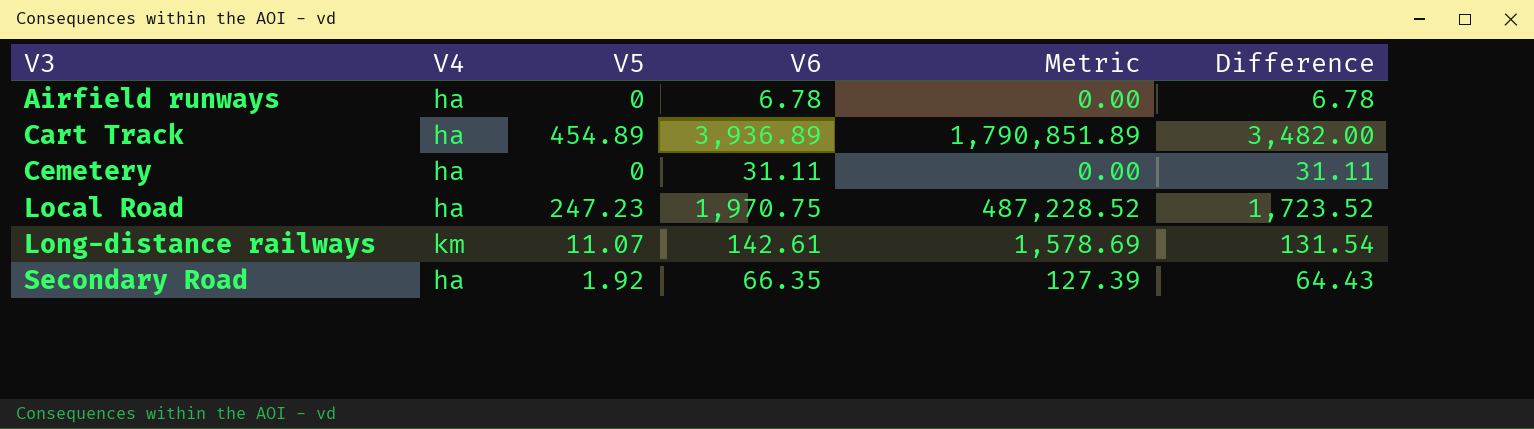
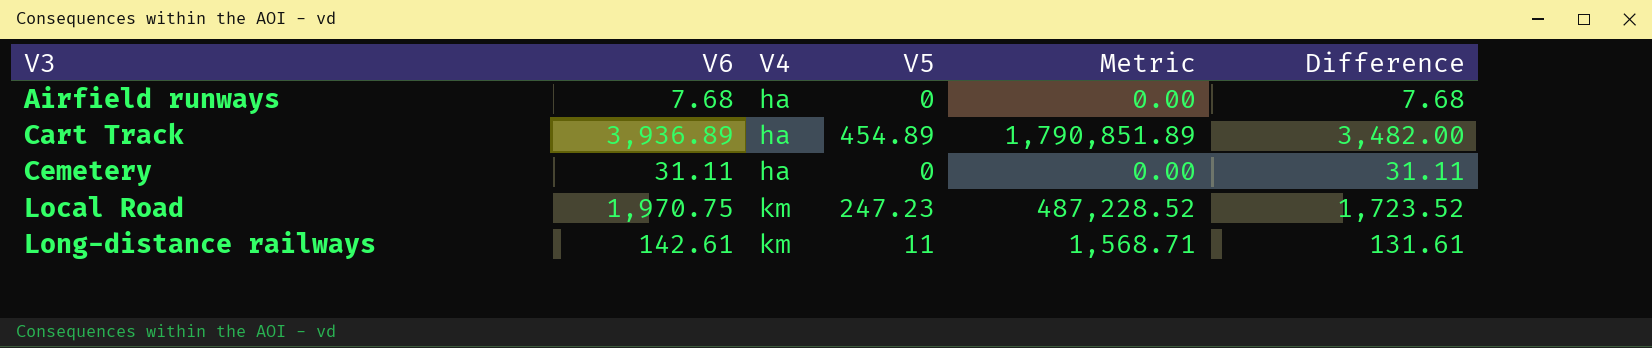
column V6 | position: 4 -> 2
row Secondary Road: ha | 1.92 | 66.35 | 127.39 | 64.43 -> none
Airfield runways | V6: 6.78 -> 7.68
Airfield runways | Difference: 6.78 -> 7.68
Local Road | V4: ha -> km
Long-distance railways | V5: 11.07 -> 11
Long-distance railways | Metric: 1,578.69 -> 1,568.71
Long-distance railways | Difference: 131.54 -> 131.61

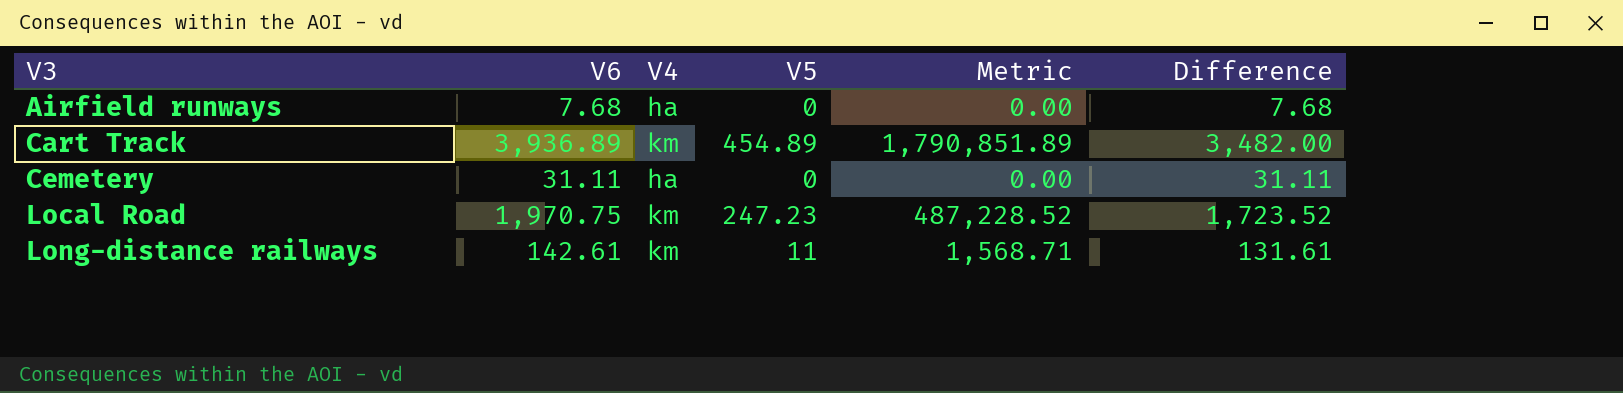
Cart Track | V4: ha -> km

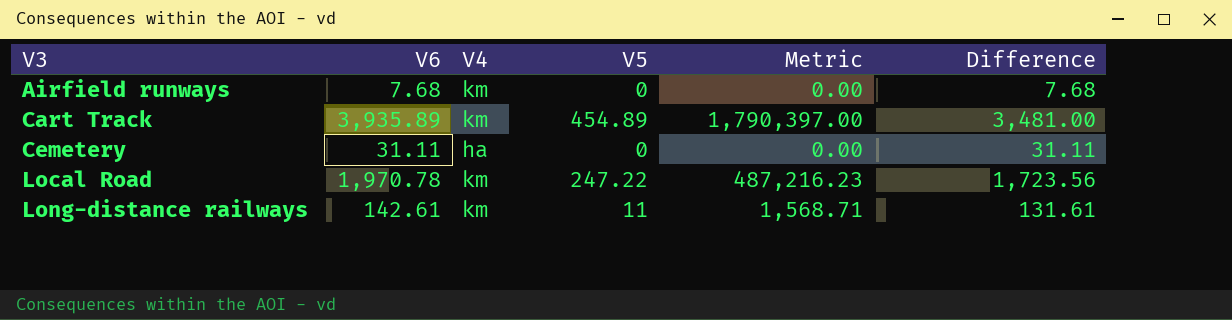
Airfield runways | V4: ha -> km
Cart Track | V6: 3,936.89 -> 3,935.89
Cart Track | Metric: 1,790,851.89 -> 1,790,397.00
Cart Track | Difference: 3,482.00 -> 3,481.00
Local Road | V6: 1,970.75 -> 1,970.78
Local Road | V5: 247.23 -> 247.22
Local Road | Metric: 487,228.52 -> 487,216.23
Local Road | Difference: 1,723.52 -> 1,723.56

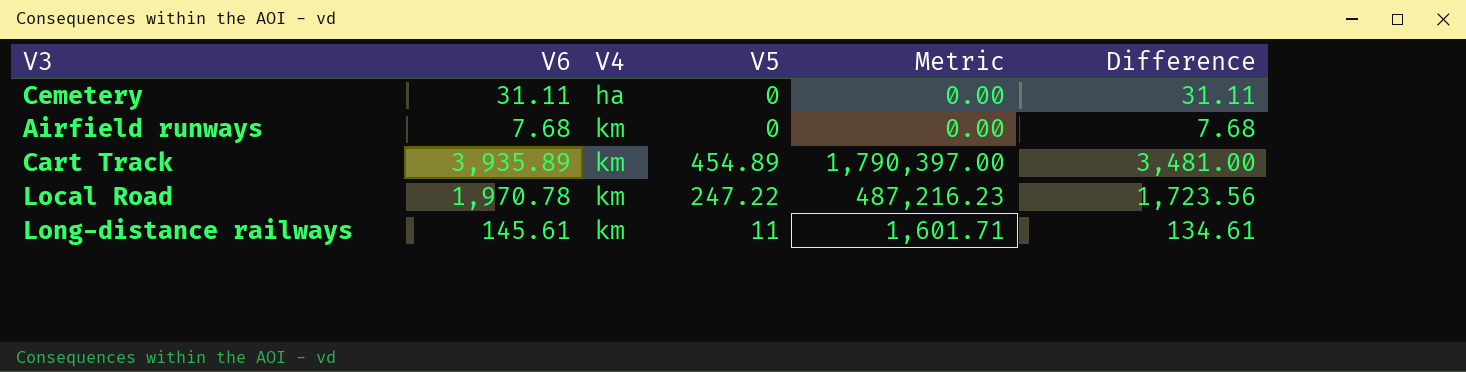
row order: V3 ascending -> V4 ascending
Long-distance railways | V6: 142.61 -> 145.61
Long-distance railways | Metric: 1,568.71 -> 1,601.71
Long-distance railways | Difference: 131.61 -> 134.61

